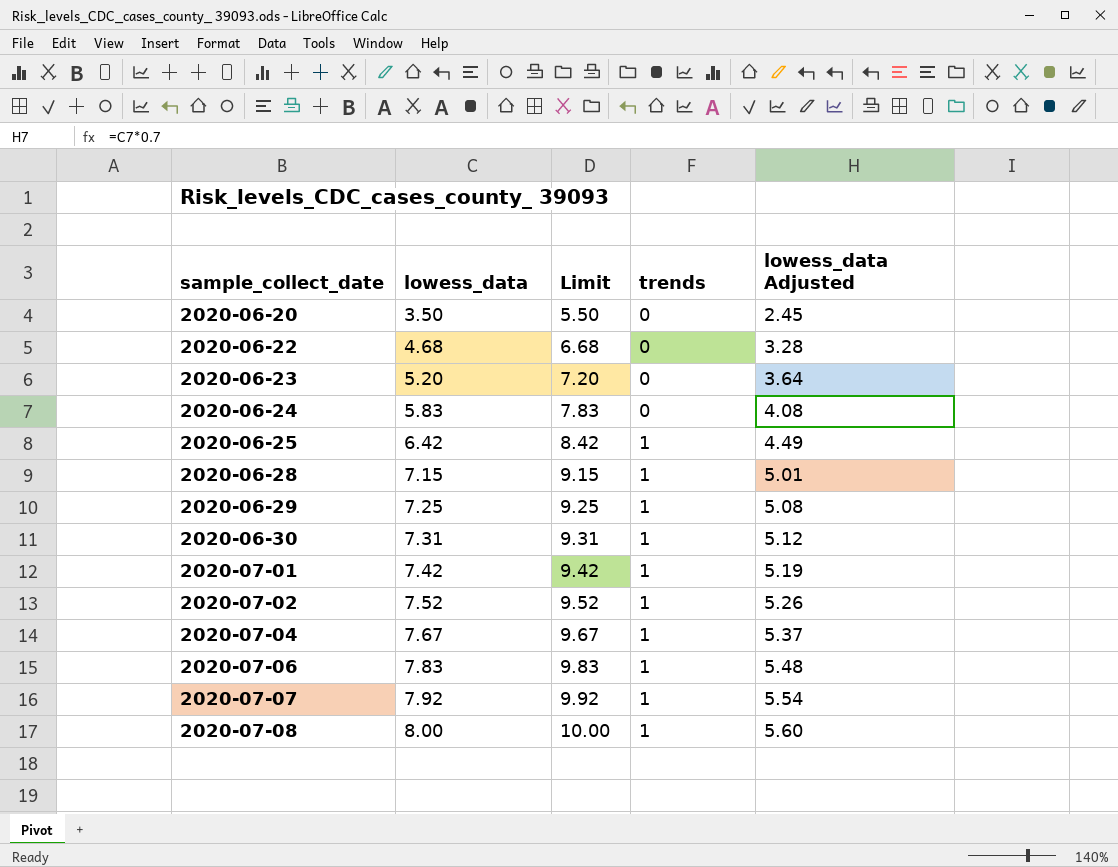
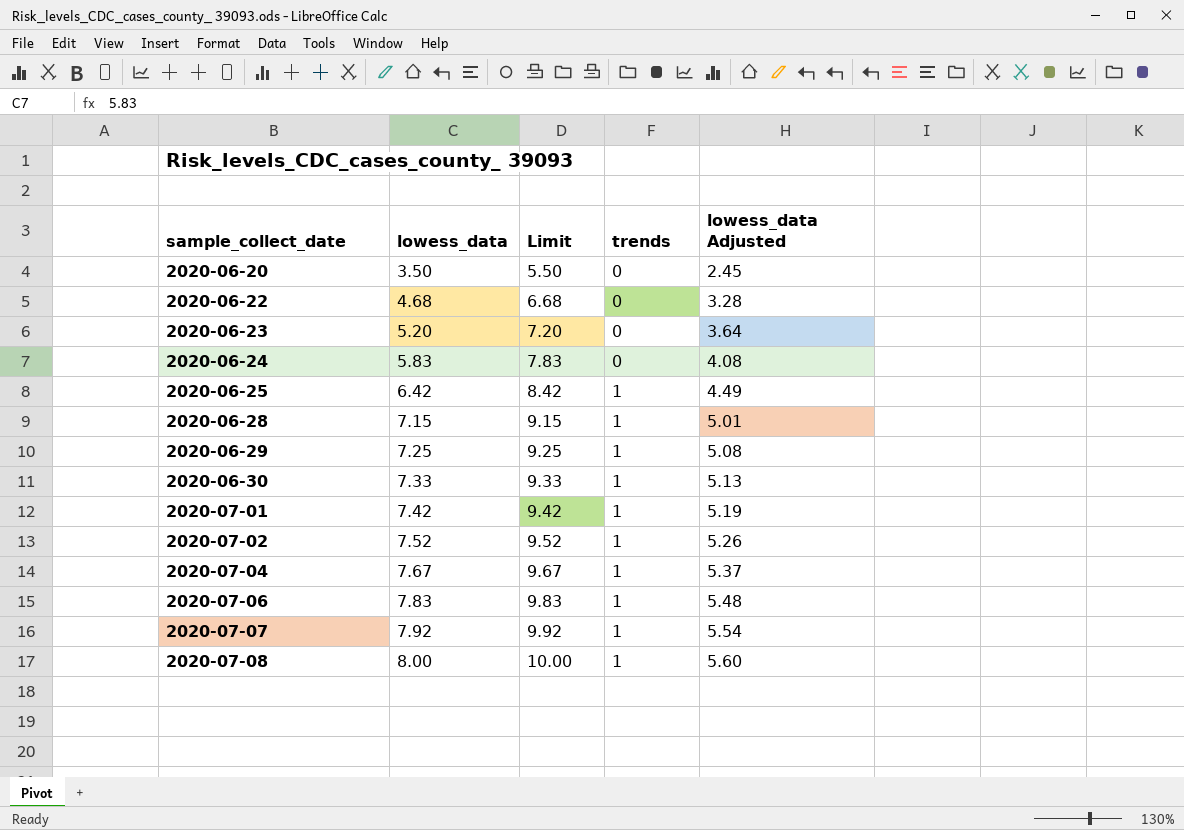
2020-06-30 | lowess_data: 7.31 -> 7.33
2020-06-30 | Limit: 9.31 -> 9.33
2020-06-30 | lowess_data Adjusted: 5.12 -> 5.13

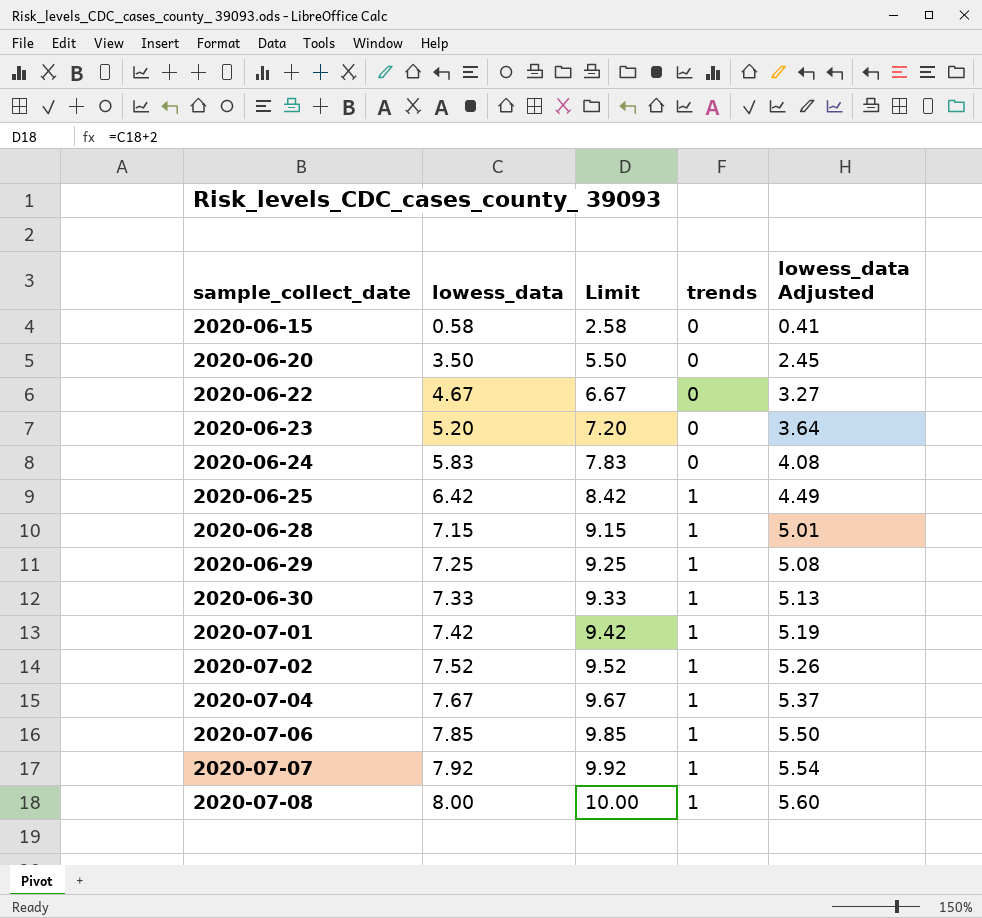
row 2020-06-15: none -> 0.58 | 2.58 | 0 | 0.41
2020-06-22 | lowess_data: 4.68 -> 4.67
2020-06-22 | Limit: 6.68 -> 6.67
2020-06-22 | lowess_data Adjusted: 3.28 -> 3.27
2020-07-06 | lowess_data: 7.83 -> 7.85
2020-07-06 | Limit: 9.83 -> 9.85
2020-07-06 | lowess_data Adjusted: 5.48 -> 5.50

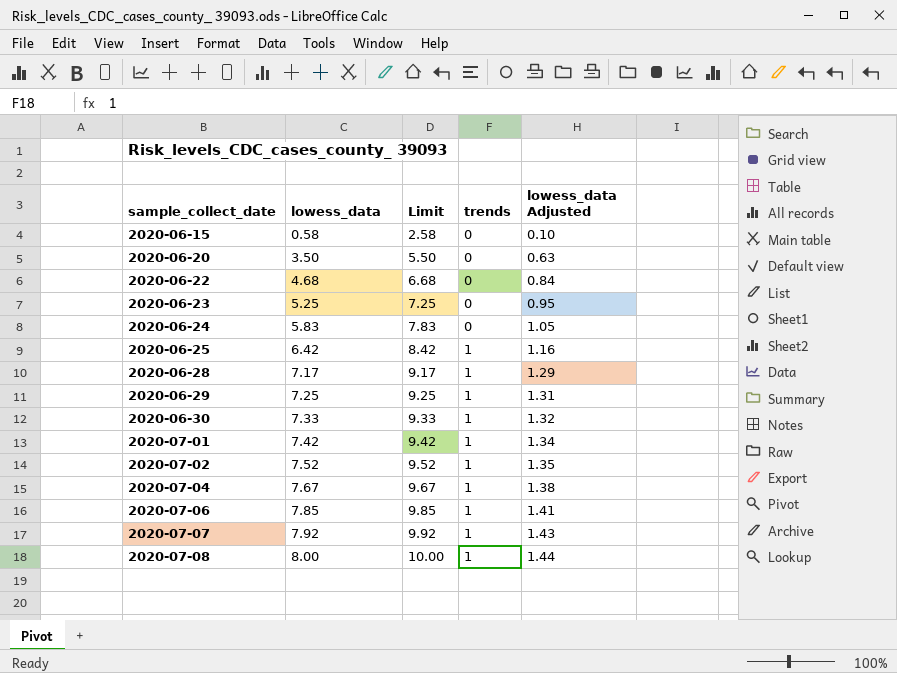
column lowess_data Adjusted | formula: [lowess_data] * 0.7 -> [lowess_data] * 0.18
2020-06-22 | lowess_data: 4.67 -> 4.68
2020-06-22 | Limit: 6.67 -> 6.68
2020-06-23 | lowess_data: 5.20 -> 5.25
2020-06-23 | Limit: 7.20 -> 7.25
2020-06-28 | lowess_data: 7.15 -> 7.17
2020-06-28 | Limit: 9.15 -> 9.17

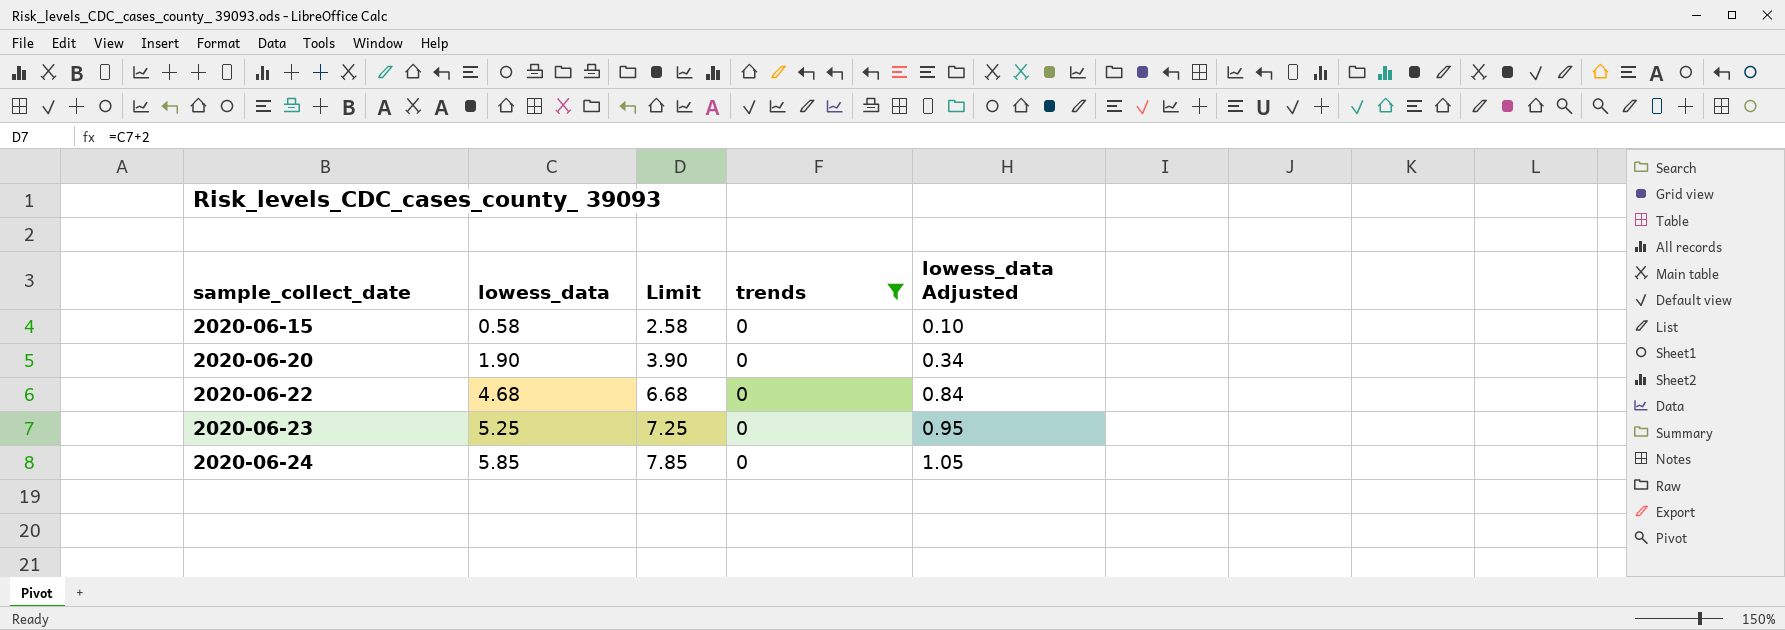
filter: none -> trends = 0
2020-06-20 | lowess_data: 3.50 -> 1.90
2020-06-20 | Limit: 5.50 -> 3.90
2020-06-20 | lowess_data Adjusted: 0.63 -> 0.34
2020-06-24 | lowess_data: 5.83 -> 5.85
2020-06-24 | Limit: 7.83 -> 7.85

